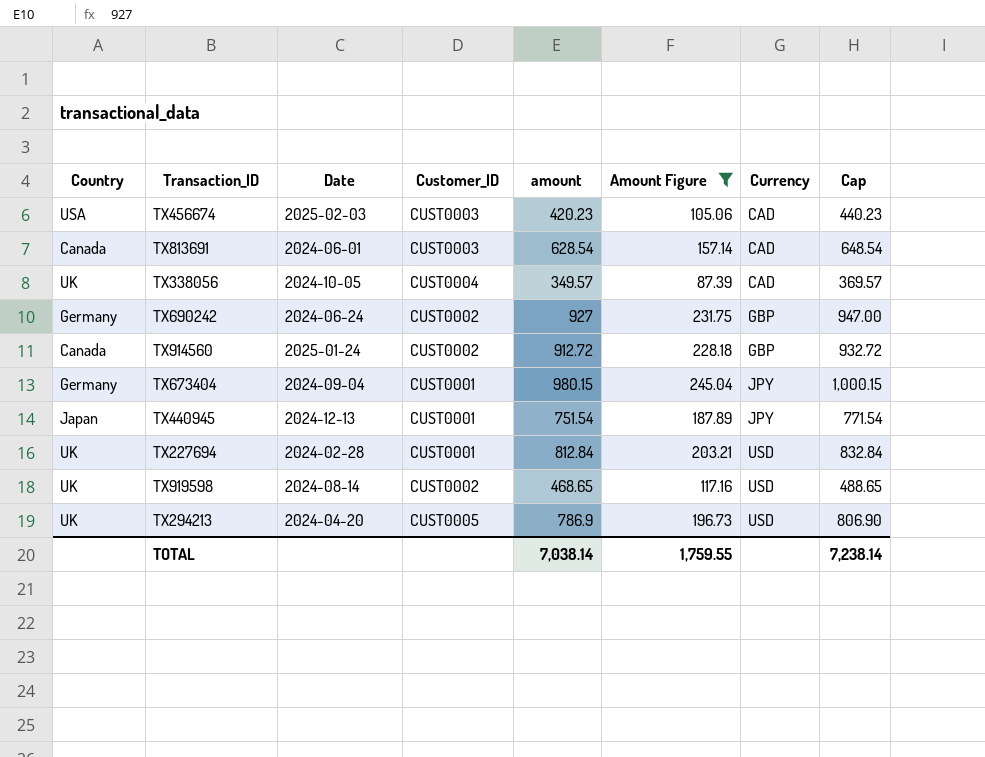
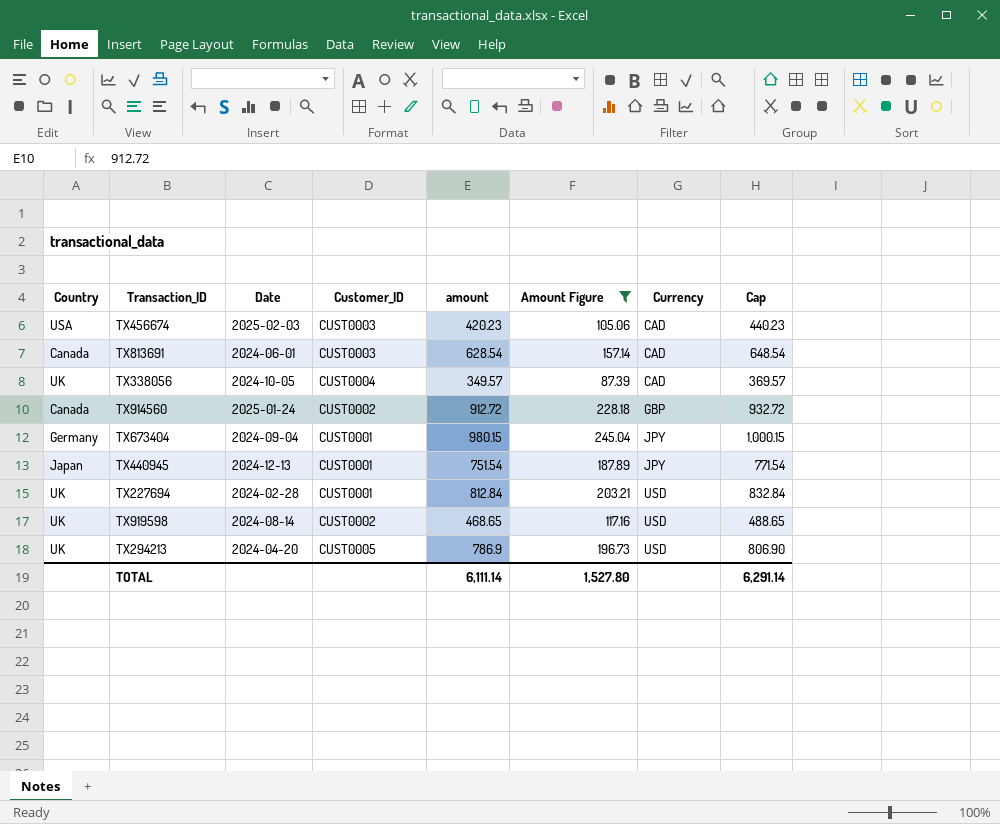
row TX690242: Germany | 2024-06-24 | CUST0002 | 927 | 231.75 | GBP | 947.00 -> none
TOTAL | amount: 7,038.14 -> 6,111.14
TOTAL | Amount Figure: 1,759.55 -> 1,527.80
TOTAL | Cap: 7,238.14 -> 6,291.14

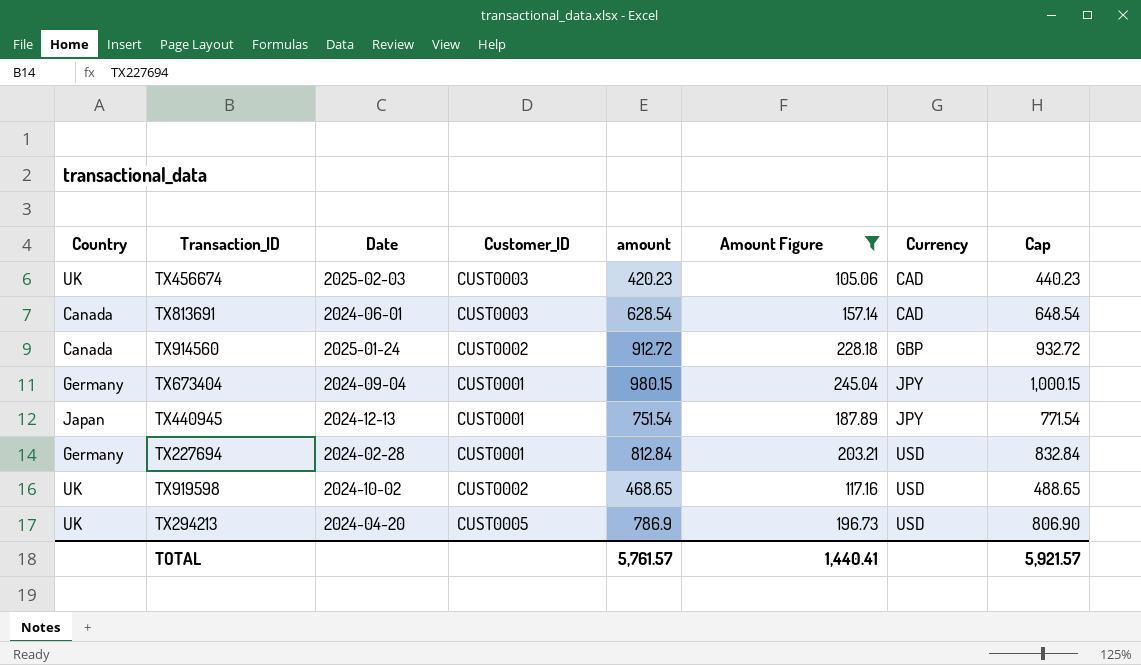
row TX338056: UK | 2024-10-05 | CUST0004 | 349.57 | 87.39 | CAD | 369.57 -> none
TX456674 | Country: USA -> UK
TX227694 | Country: UK -> Germany
TX919598 | Date: 2024-08-14 -> 2024-10-02
TOTAL | amount: 6,111.14 -> 5,761.57
TOTAL | Amount Figure: 1,527.80 -> 1,440.41
TOTAL | Cap: 6,291.14 -> 5,921.57

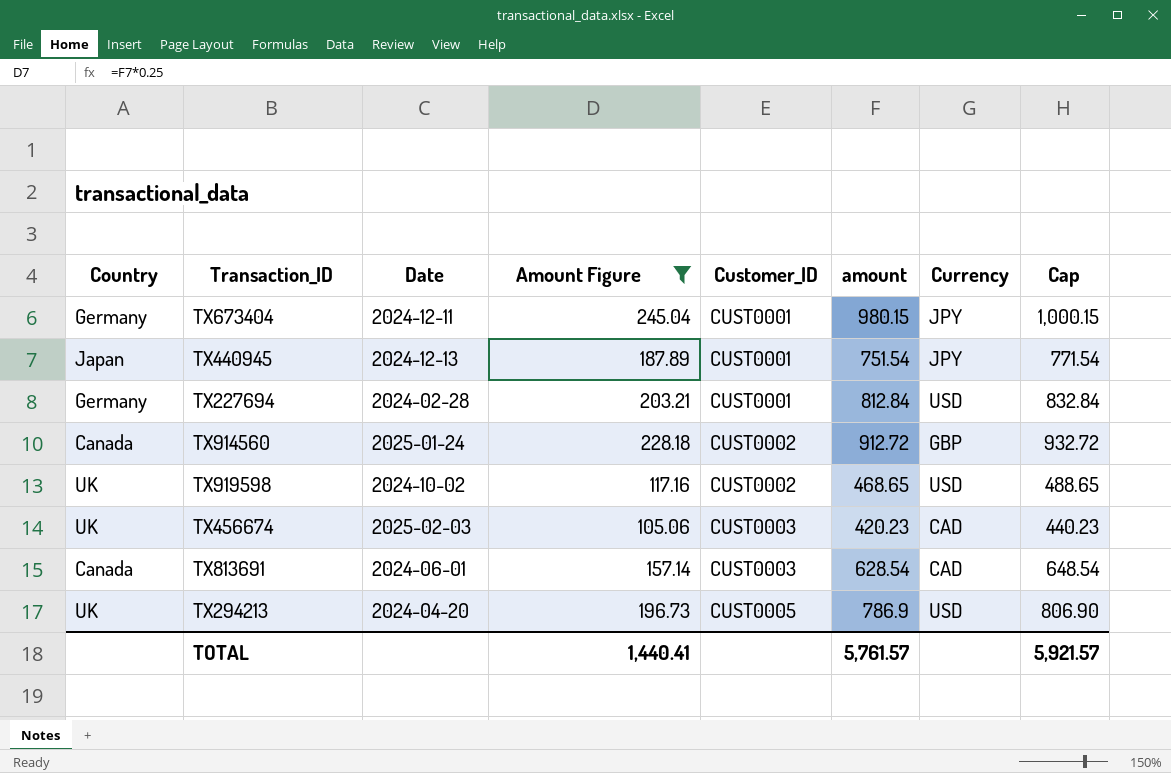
row order: Currency ascending -> Customer_ID ascending
column Amount Figure | position: 6 -> 4
TX673404 | Date: 2024-09-04 -> 2024-12-11

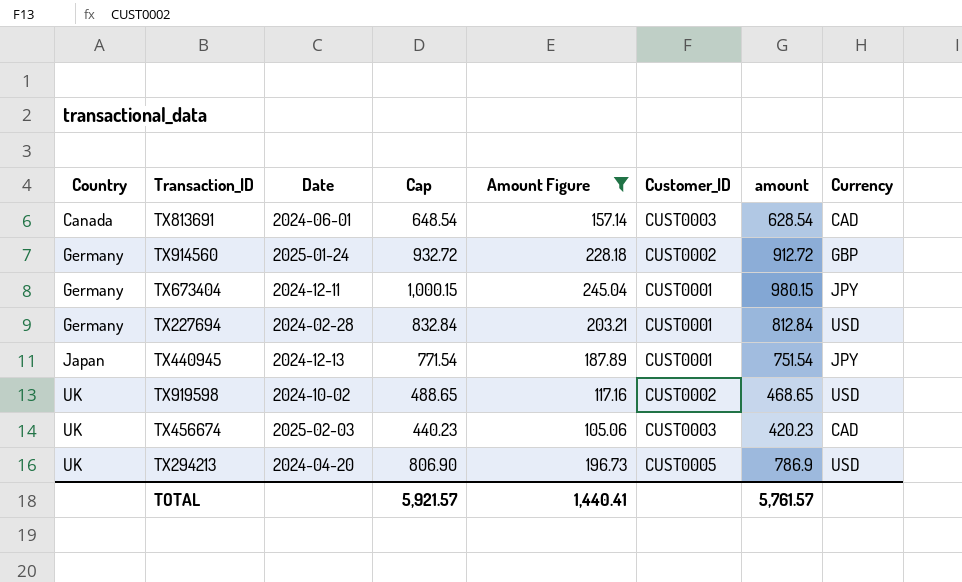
row order: Customer_ID ascending -> Country ascending
column Cap | position: 8 -> 4
TX914560 | Country: Canada -> Germany

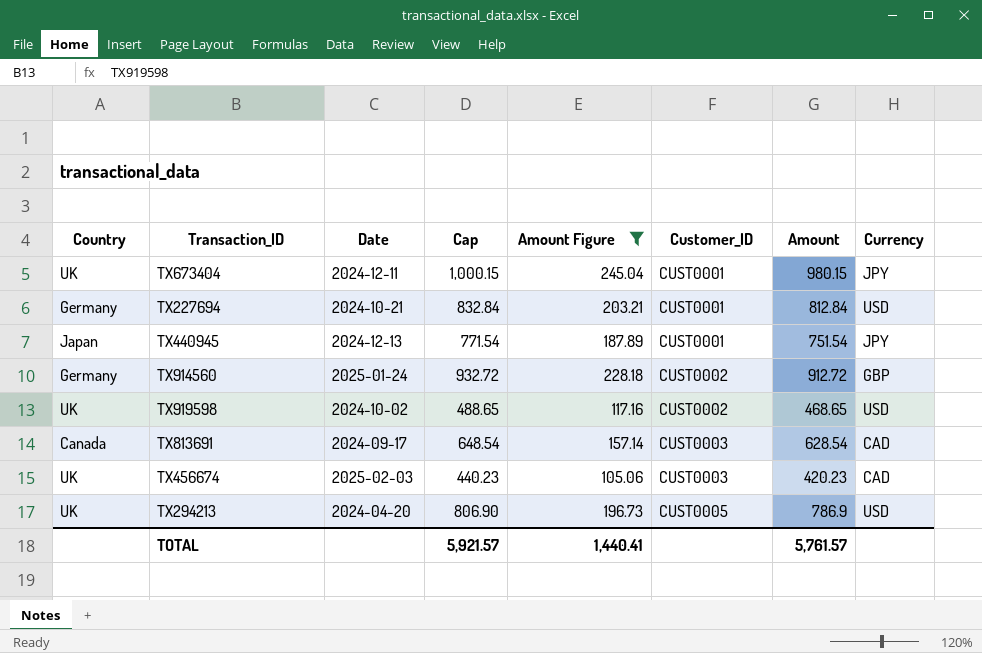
row order: Country ascending -> Customer_ID ascending
column name: amount -> Amount
TX673404 | Country: Germany -> UK
TX227694 | Date: 2024-02-28 -> 2024-10-21
TX813691 | Date: 2024-06-01 -> 2024-09-17

